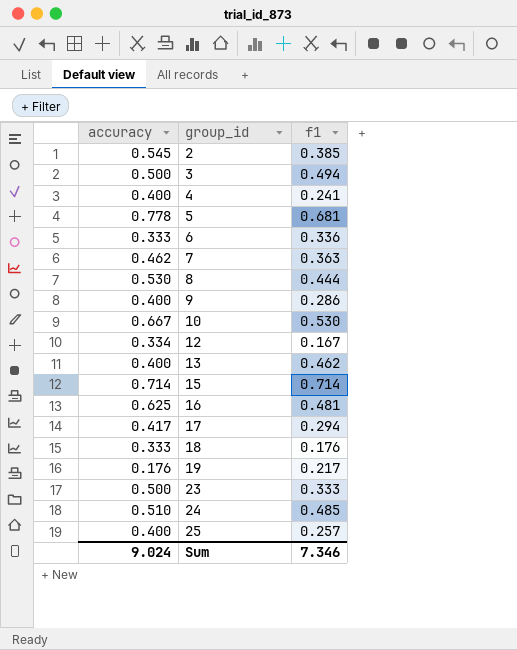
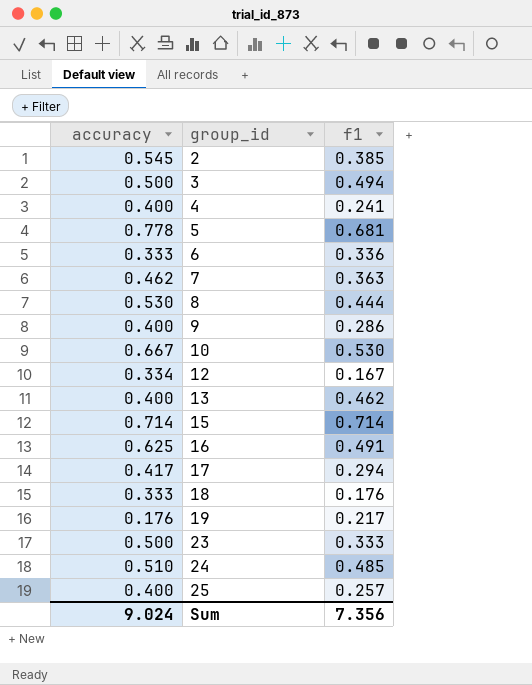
16 | f1: 0.481 -> 0.491
Sum | f1: 7.346 -> 7.356

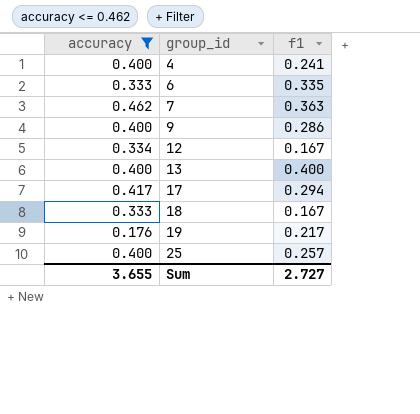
filter: none -> accuracy <= 0.462
6 | f1: 0.336 -> 0.335
13 | f1: 0.462 -> 0.400
18 | f1: 0.176 -> 0.167
Sum | accuracy: 9.024 -> 3.655
Sum | f1: 7.356 -> 2.727

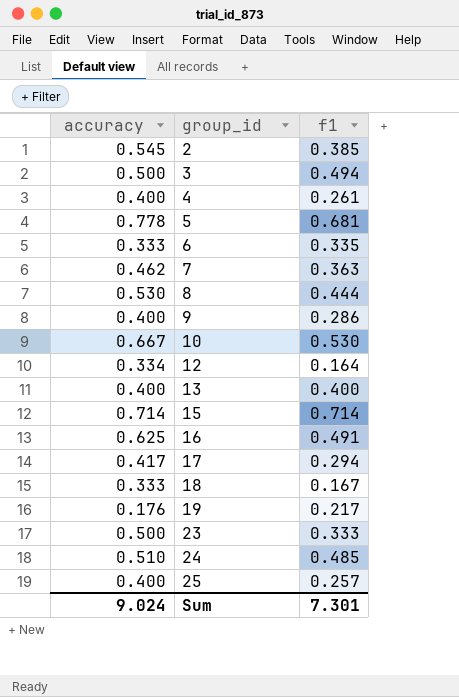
filter: accuracy <= 0.462 -> none
4 | f1: 0.241 -> 0.261
12 | f1: 0.167 -> 0.164
Sum | accuracy: 3.655 -> 9.024
Sum | f1: 2.727 -> 7.301

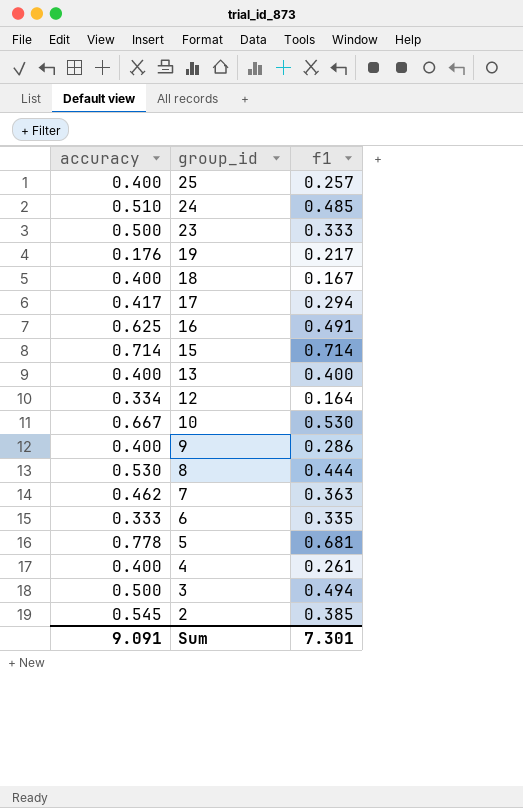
row order: group_id ascending -> group_id descending
18 | accuracy: 0.333 -> 0.400
Sum | accuracy: 9.024 -> 9.091

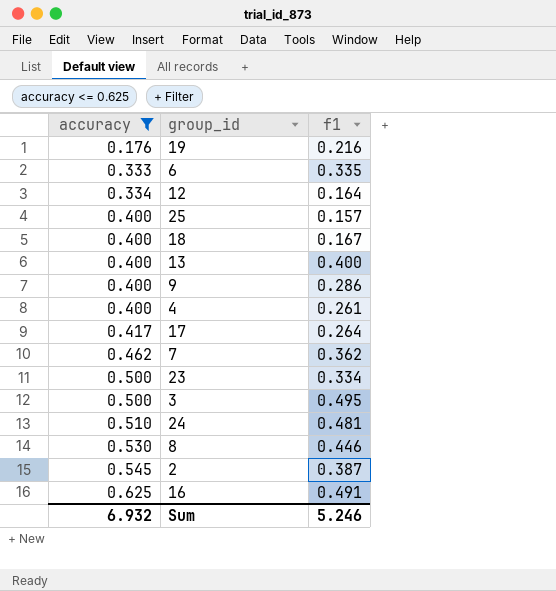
filter: none -> accuracy <= 0.625
row order: group_id descending -> accuracy ascending
19 | f1: 0.217 -> 0.216
25 | f1: 0.257 -> 0.157
17 | f1: 0.294 -> 0.264
7 | f1: 0.363 -> 0.362
23 | f1: 0.333 -> 0.334
3 | f1: 0.494 -> 0.495
24 | f1: 0.485 -> 0.481
8 | f1: 0.444 -> 0.446
2 | f1: 0.385 -> 0.387
Sum | accuracy: 9.091 -> 6.932
Sum | f1: 7.301 -> 5.246

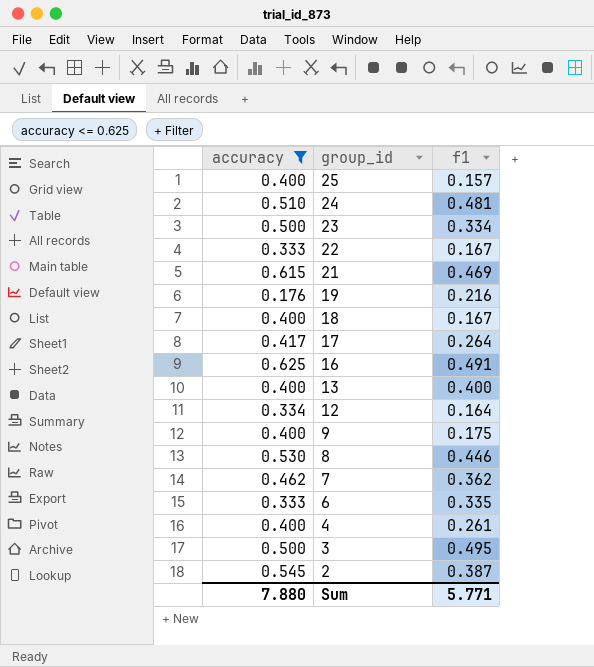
row order: accuracy ascending -> group_id descending
row 22: none -> 0.333 | 0.167
row 21: none -> 0.615 | 0.469
9 | f1: 0.286 -> 0.175
Sum | accuracy: 6.932 -> 7.880
Sum | f1: 5.246 -> 5.771

